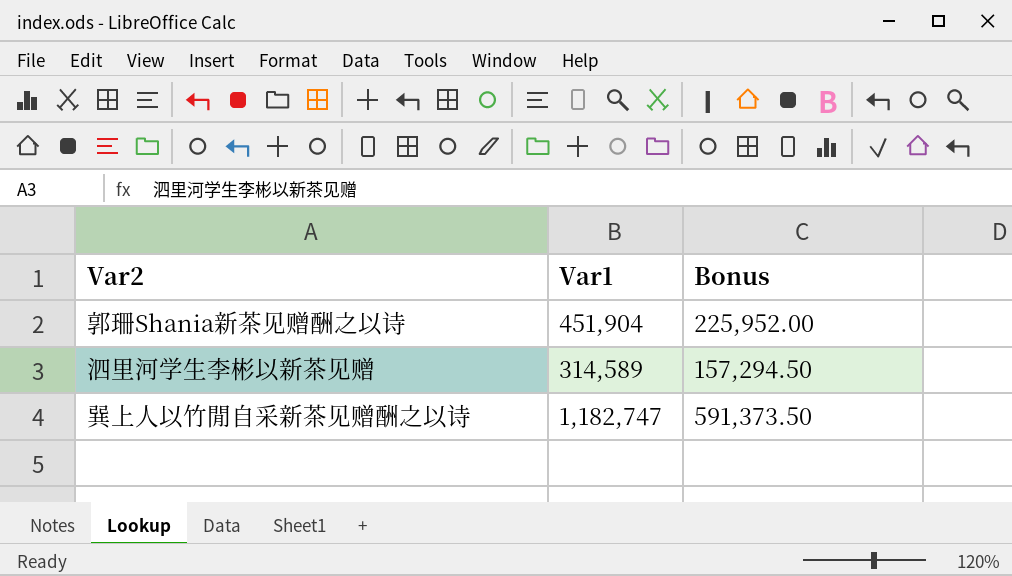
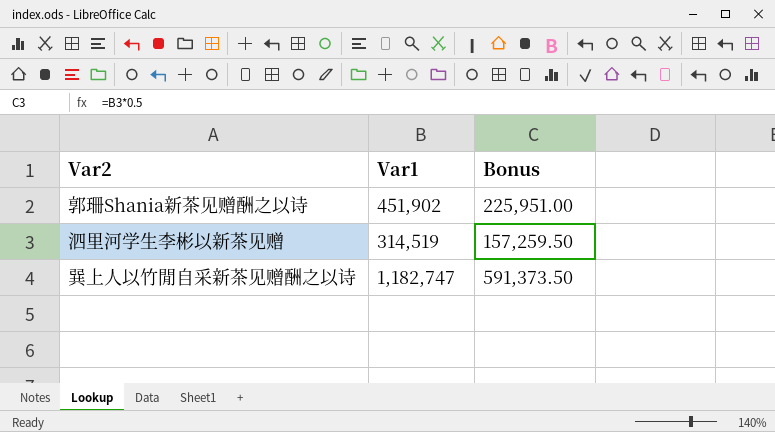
郭珊Shania新茶见赠酬之以诗 | Var1: 451,904 -> 451,902
郭珊Shania新茶见赠酬之以诗 | Bonus: 225,952.00 -> 225,951.00
泗里河学生李彬以新茶见赠 | Var1: 314,589 -> 314,519
泗里河学生李彬以新茶见赠 | Bonus: 157,294.50 -> 157,259.50

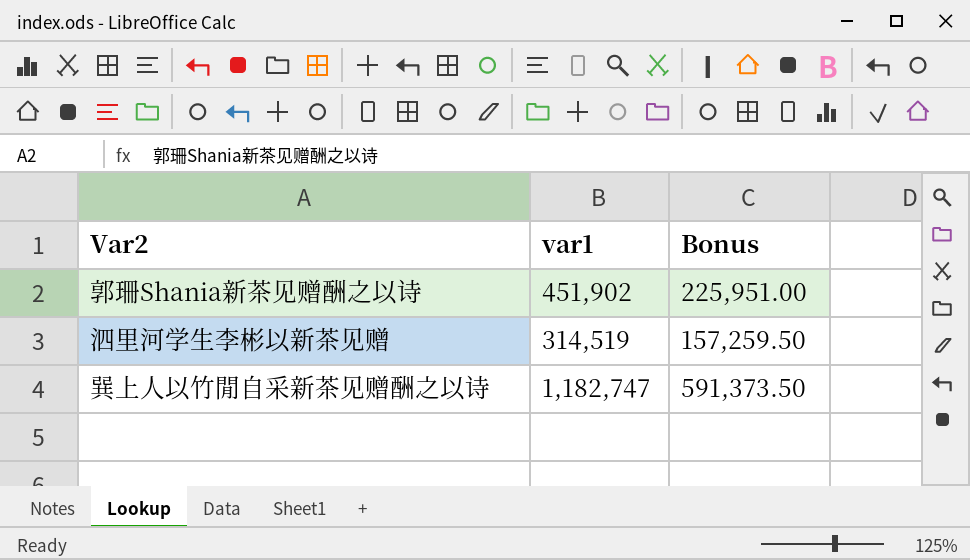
column name: Var1 -> var1

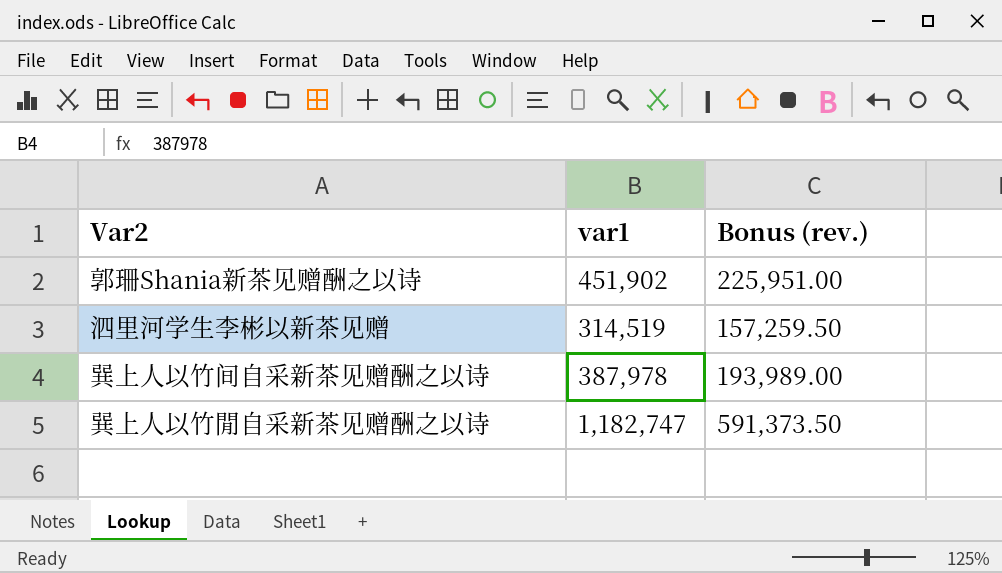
column name: Bonus -> Bonus (rev.)
row 巽上人以竹间自采新茶见赠酬之以诗: none -> 387,978 | 193,989.00

